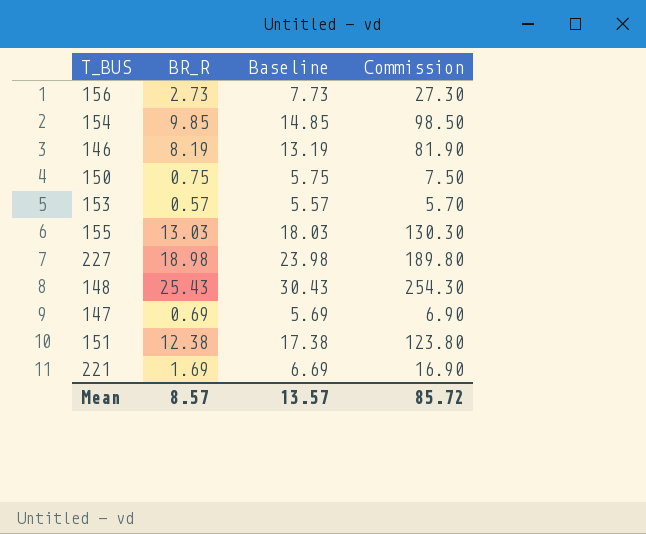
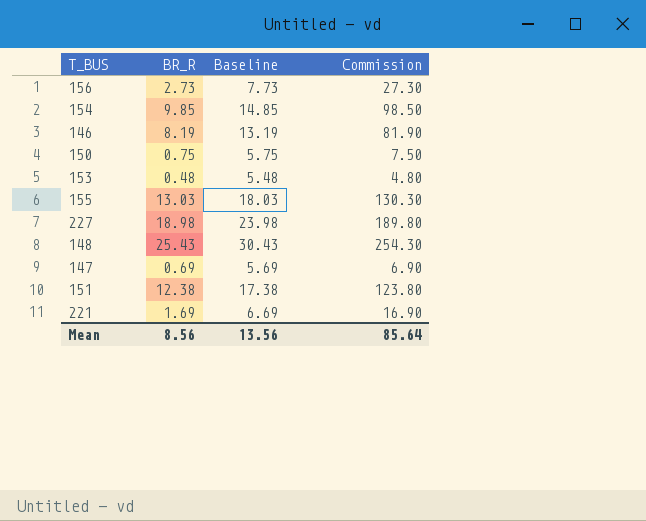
153 | BR_R: 0.57 -> 0.48
153 | Baseline: 5.57 -> 5.48
153 | Commission: 5.70 -> 4.80
Mean | BR_R: 8.57 -> 8.56
Mean | Baseline: 13.57 -> 13.56
Mean | Commission: 85.72 -> 85.64

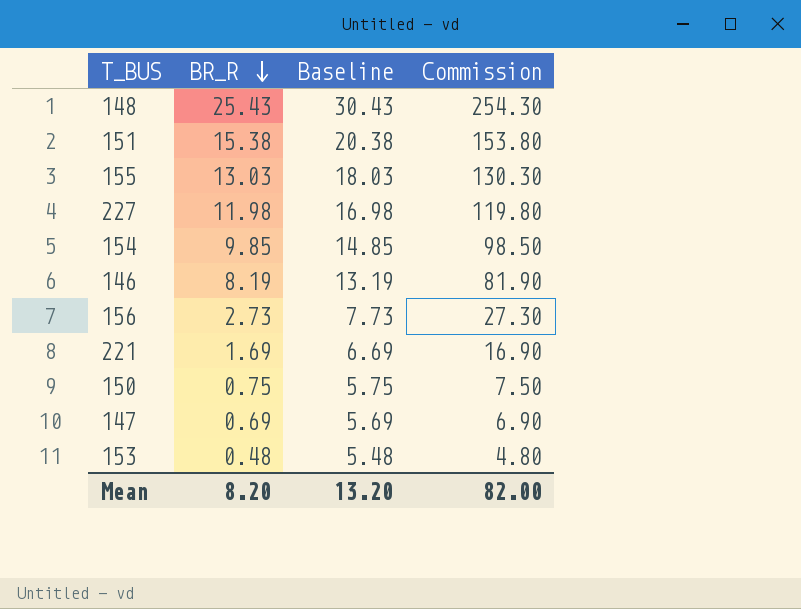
row order: none -> BR_R descending
151 | BR_R: 12.38 -> 15.38
151 | Baseline: 17.38 -> 20.38
151 | Commission: 123.80 -> 153.80
227 | BR_R: 18.98 -> 11.98
227 | Baseline: 23.98 -> 16.98
227 | Commission: 189.80 -> 119.80
Mean | BR_R: 8.56 -> 8.20
Mean | Baseline: 13.56 -> 13.20
Mean | Commission: 85.64 -> 82.00

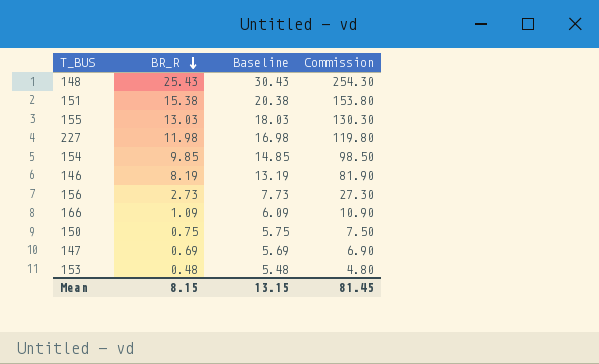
row 221: 1.69 | 6.69 | 16.90 -> none
row 166: none -> 1.09 | 6.09 | 10.90
Mean | BR_R: 8.20 -> 8.15
Mean | Baseline: 13.20 -> 13.15
Mean | Commission: 82.00 -> 81.45

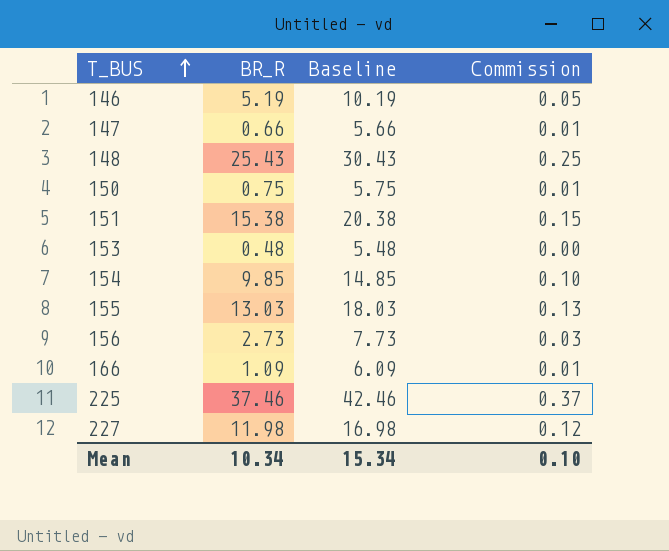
row order: BR_R descending -> T_BUS ascending
column Commission | formula: [BR_R] * 10 -> [BR_R] * 0.01
146 | BR_R: 8.19 -> 5.19
146 | Baseline: 13.19 -> 10.19
147 | BR_R: 0.69 -> 0.66
147 | Baseline: 5.69 -> 5.66
row 225: none -> 37.46 | 42.46 | 0.37
Mean | BR_R: 8.15 -> 10.34
Mean | Baseline: 13.15 -> 15.34
Mean | Commission: 81.45 -> 0.10

